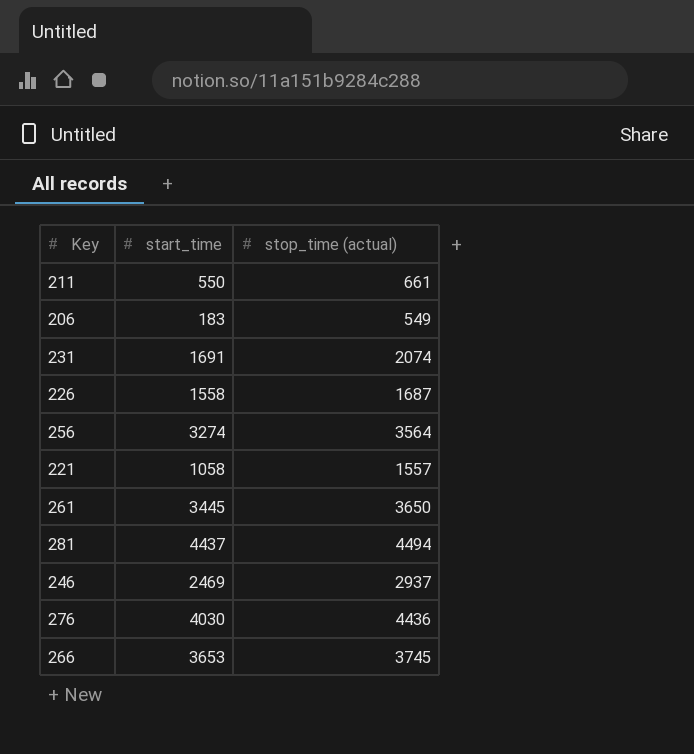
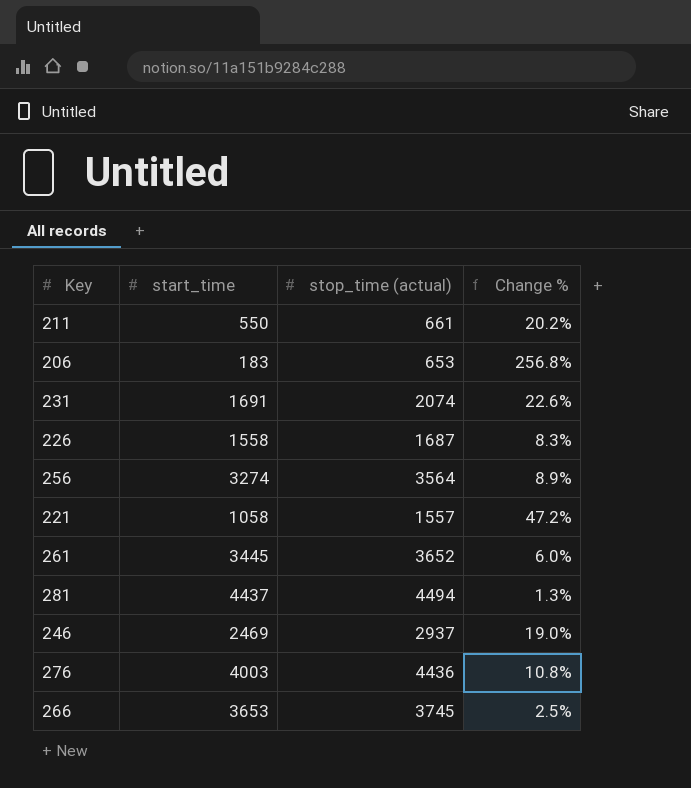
column Change % | formula: none -> ([stop_time (actual)] - [start_time]) / [start_time]
206 | stop_time (actual): 549 -> 653
261 | stop_time (actual): 3650 -> 3652
276 | start_time: 4030 -> 4003

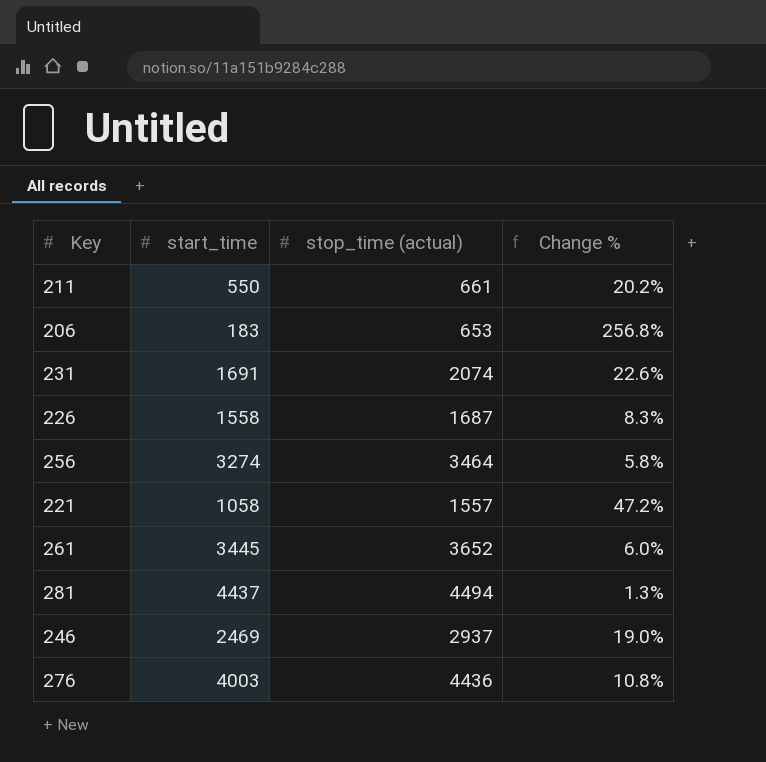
row 266: 3653 | 3745 | 2.5% -> none
256 | stop_time (actual): 3564 -> 3464
256 | Change %: 8.9% -> 5.8%

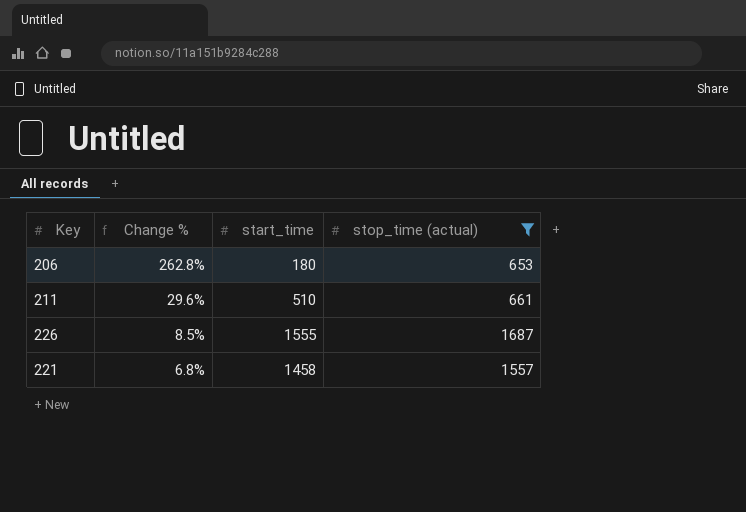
filter: none -> stop_time (actual) <= 1687
row order: none -> Change % descending
column Change % | position: 4 -> 2
206 | Change %: 256.8% -> 262.8%
206 | start_time: 183 -> 180
211 | Change %: 20.2% -> 29.6%
211 | start_time: 550 -> 510
226 | Change %: 8.3% -> 8.5%
226 | start_time: 1558 -> 1555
221 | Change %: 47.2% -> 6.8%
221 | start_time: 1058 -> 1458

